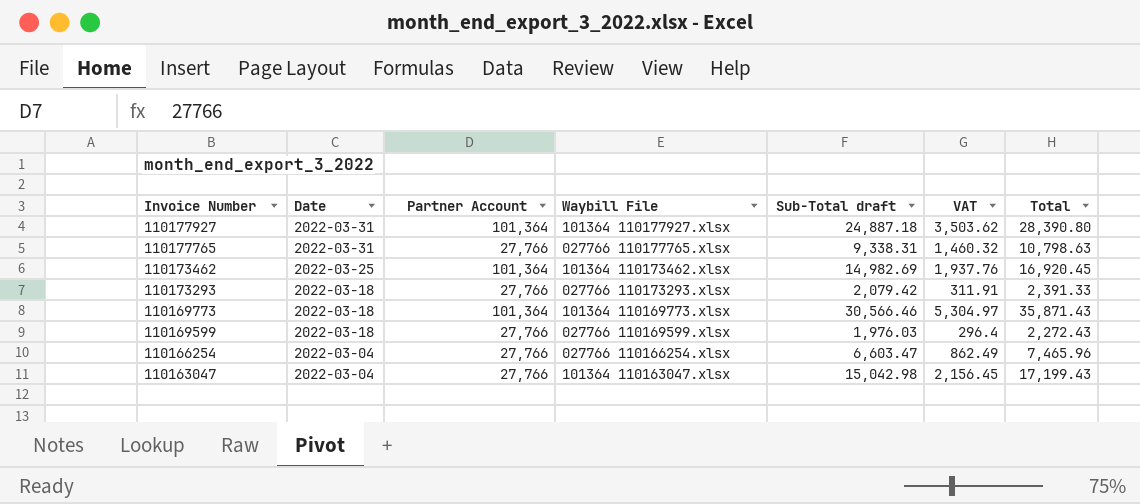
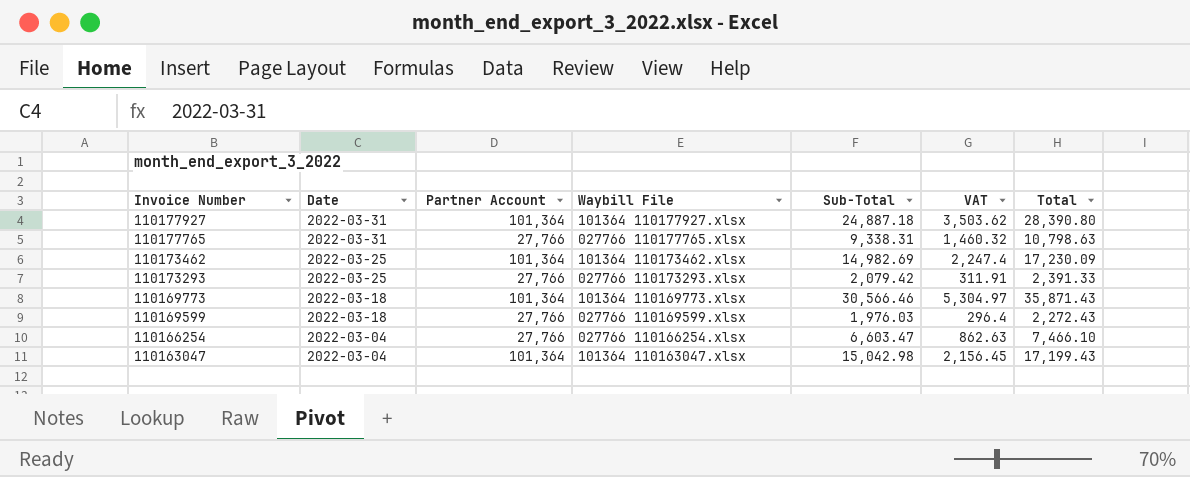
column name: Sub-Total draft -> Sub-Total
110173462 | VAT: 1,937.76 -> 2,247.4
110173462 | Total: 16,920.45 -> 17,230.09
110173293 | Date: 2022-03-18 -> 2022-03-25
110166254 | VAT: 862.49 -> 862.63
110166254 | Total: 7,465.96 -> 7,466.10
110163047 | Partner Account: 27,766 -> 101,364

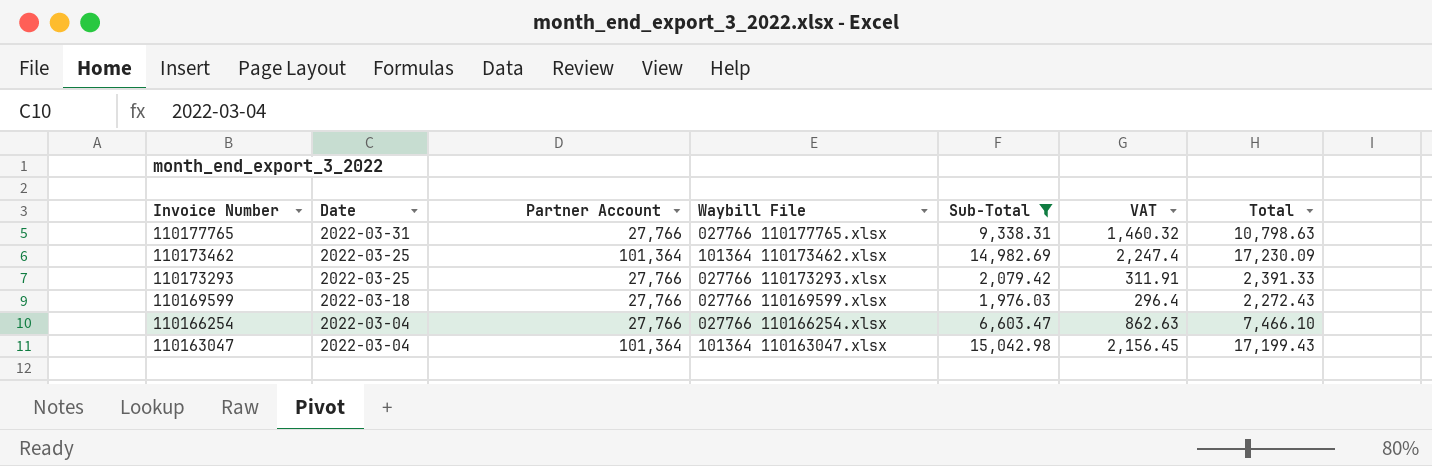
filter: none -> Sub-Total <= 15,042.98

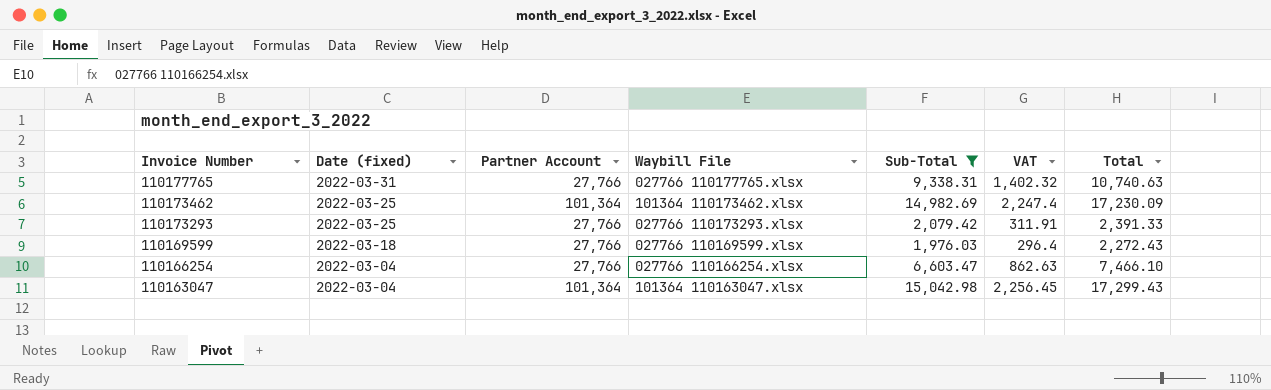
column name: Date -> Date (fixed)
110177765 | VAT: 1,460.32 -> 1,402.32
110177765 | Total: 10,798.63 -> 10,740.63
110163047 | VAT: 2,156.45 -> 2,256.45
110163047 | Total: 17,199.43 -> 17,299.43

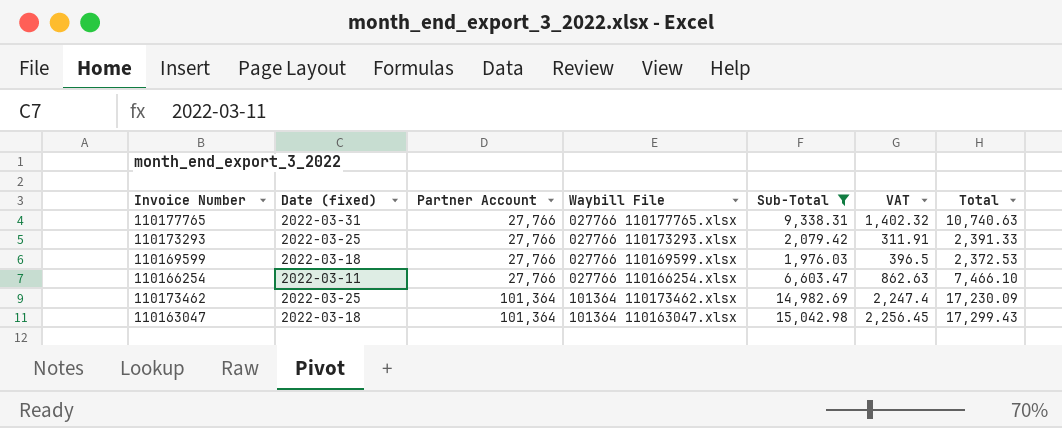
row order: Invoice Number descending -> Partner Account ascending
110169599 | VAT: 296.4 -> 396.5
110169599 | Total: 2,272.43 -> 2,372.53
110166254 | Date (fixed): 2022-03-04 -> 2022-03-11
110163047 | Date (fixed): 2022-03-04 -> 2022-03-18

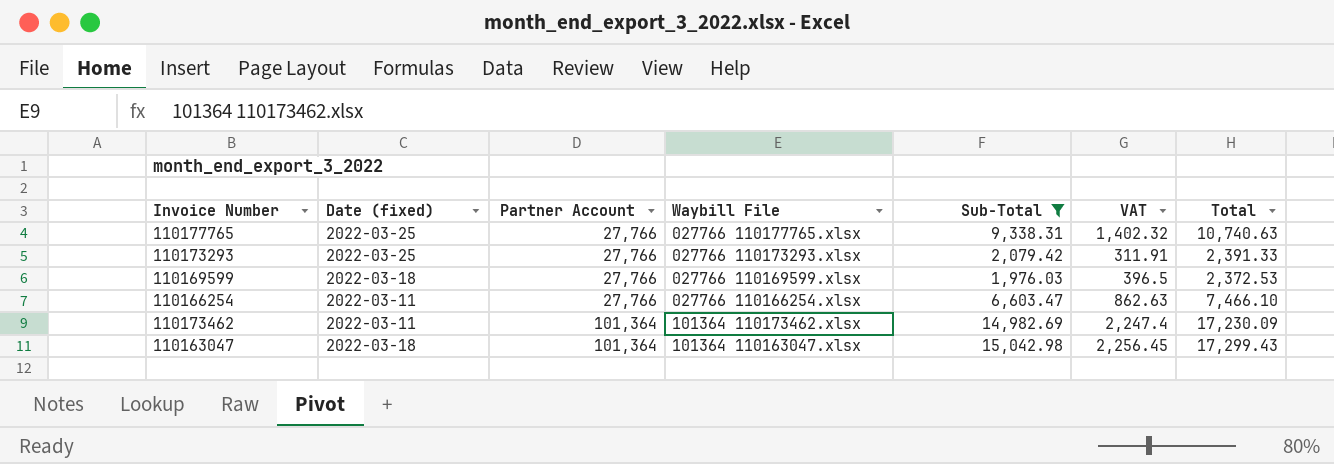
110177765 | Date (fixed): 2022-03-31 -> 2022-03-25
110173462 | Date (fixed): 2022-03-25 -> 2022-03-11

